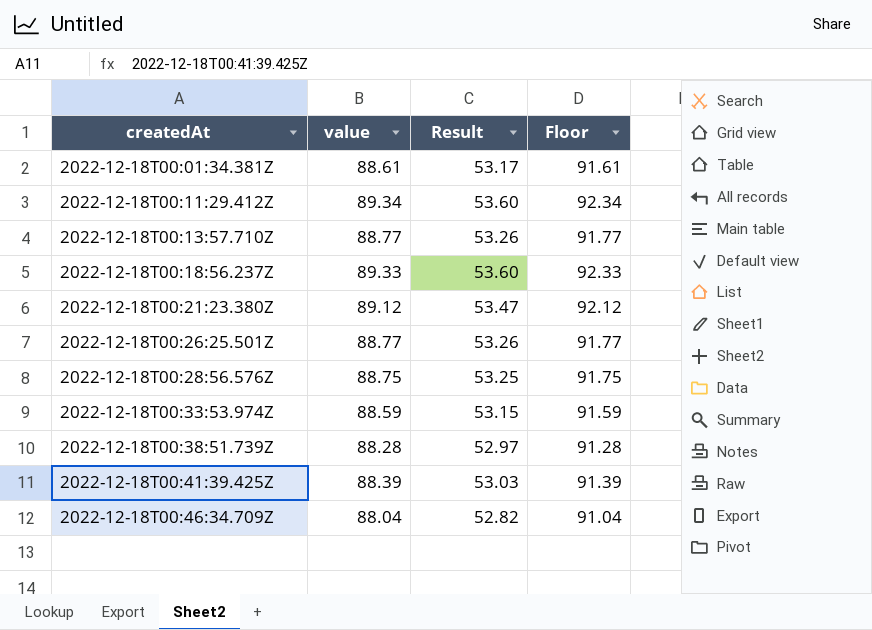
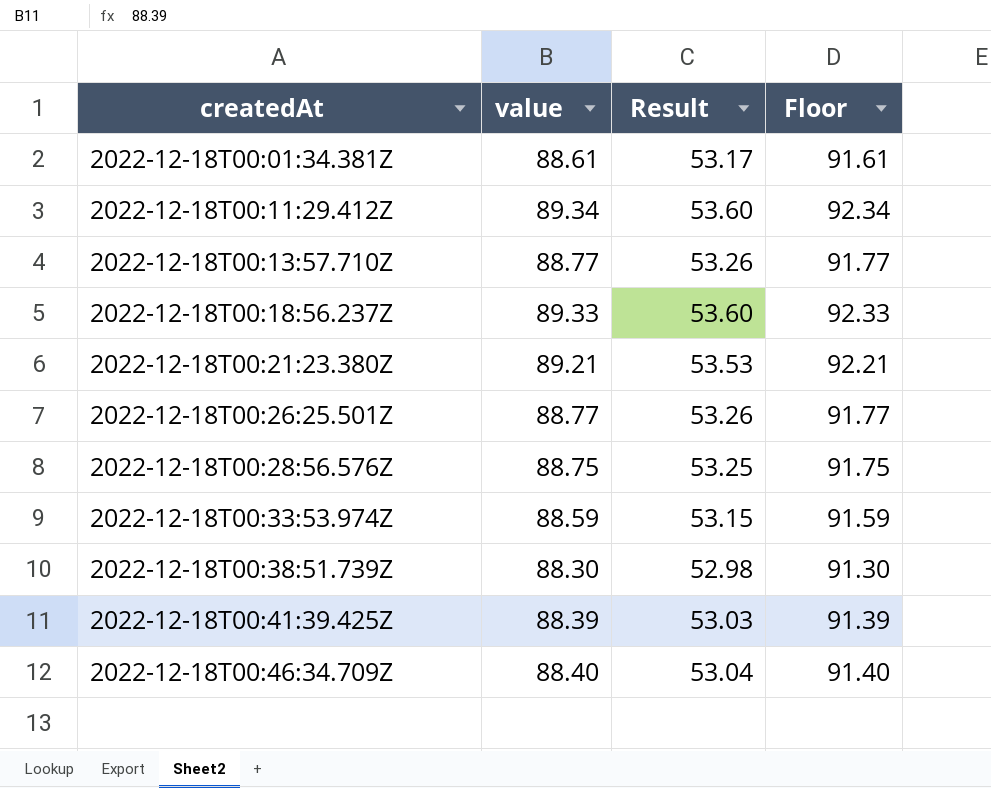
2022-12-18T00:21:23.380Z | value: 89.12 -> 89.21
2022-12-18T00:21:23.380Z | Result: 53.47 -> 53.53
2022-12-18T00:21:23.380Z | Floor: 92.12 -> 92.21
2022-12-18T00:38:51.739Z | value: 88.28 -> 88.30
2022-12-18T00:38:51.739Z | Result: 52.97 -> 52.98
2022-12-18T00:38:51.739Z | Floor: 91.28 -> 91.30
2022-12-18T00:46:34.709Z | value: 88.04 -> 88.40
2022-12-18T00:46:34.709Z | Result: 52.82 -> 53.04
2022-12-18T00:46:34.709Z | Floor: 91.04 -> 91.40

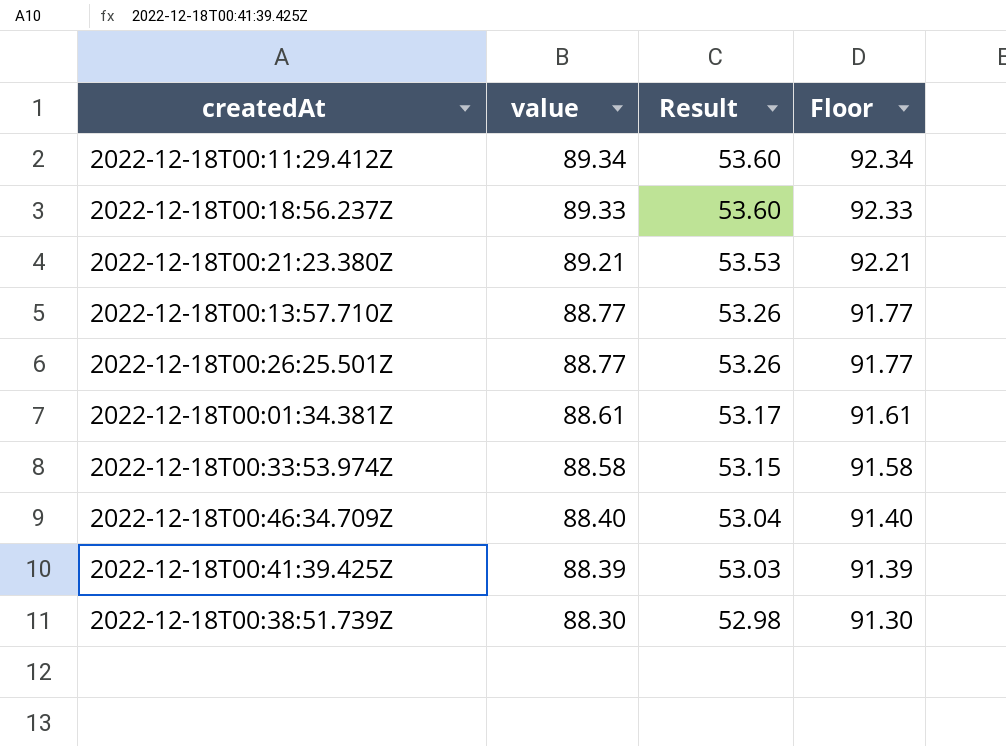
row order: createdAt ascending -> value descending
row 2022-12-18T00:28:56.576Z: 88.75 | 53.25 | 91.75 -> none
2022-12-18T00:33:53.974Z | value: 88.59 -> 88.58
2022-12-18T00:33:53.974Z | Floor: 91.59 -> 91.58

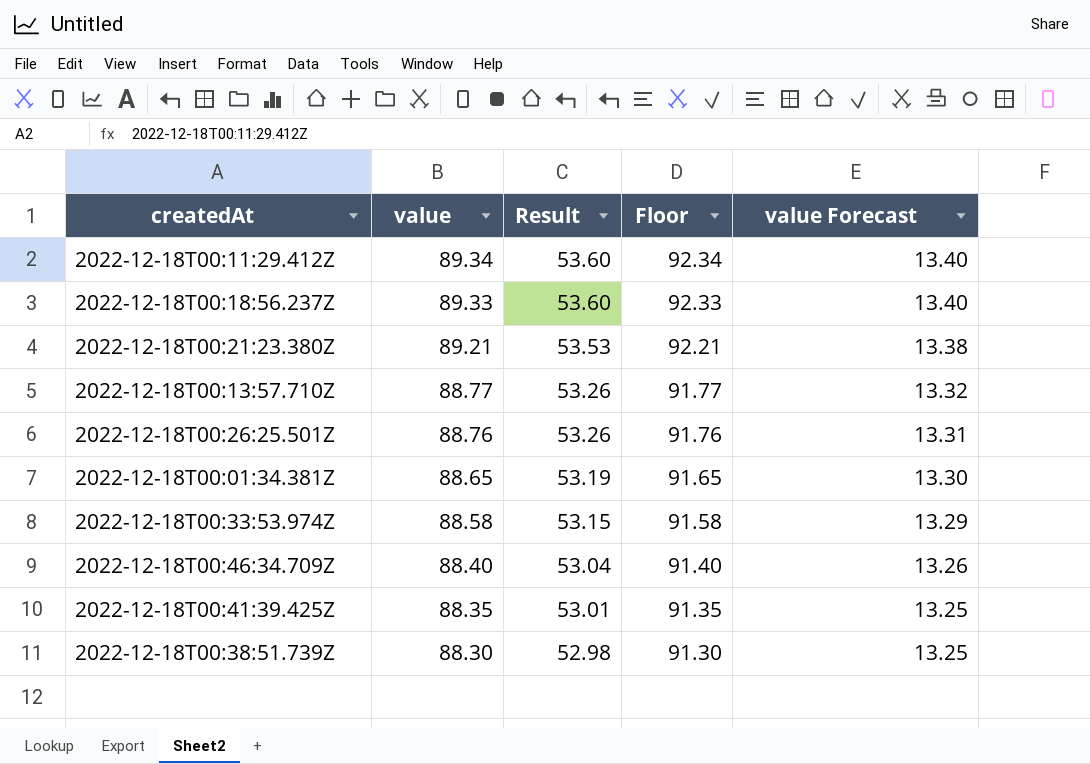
column value Forecast | formula: none -> [value] * 0.15
2022-12-18T00:26:25.501Z | value: 88.77 -> 88.76
2022-12-18T00:26:25.501Z | Floor: 91.77 -> 91.76
2022-12-18T00:01:34.381Z | value: 88.61 -> 88.65
2022-12-18T00:01:34.381Z | Result: 53.17 -> 53.19
2022-12-18T00:01:34.381Z | Floor: 91.61 -> 91.65
2022-12-18T00:41:39.425Z | value: 88.39 -> 88.35
2022-12-18T00:41:39.425Z | Result: 53.03 -> 53.01
2022-12-18T00:41:39.425Z | Floor: 91.39 -> 91.35

